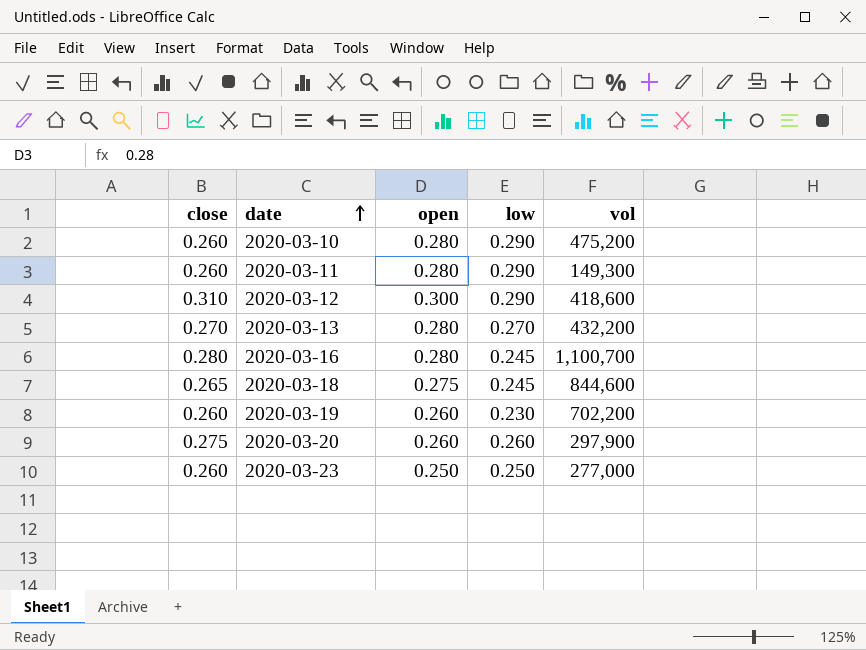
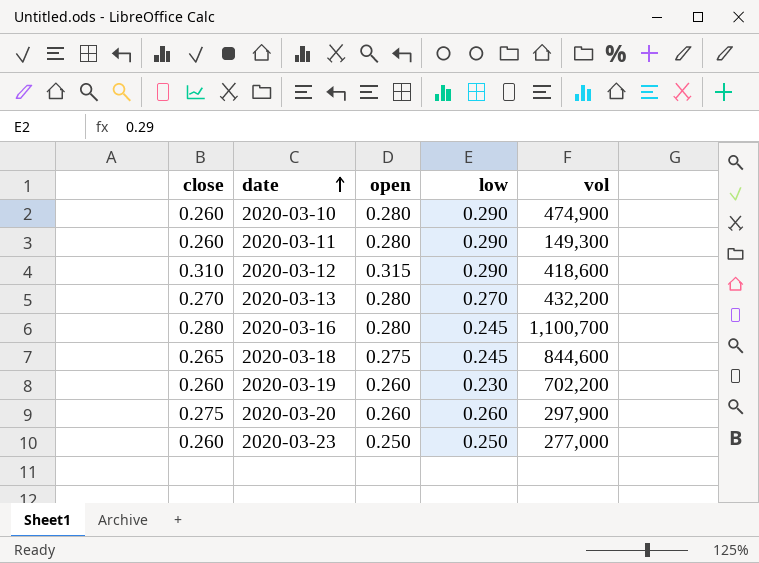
2020-03-10 | vol: 475,200 -> 474,900
2020-03-12 | open: 0.300 -> 0.315

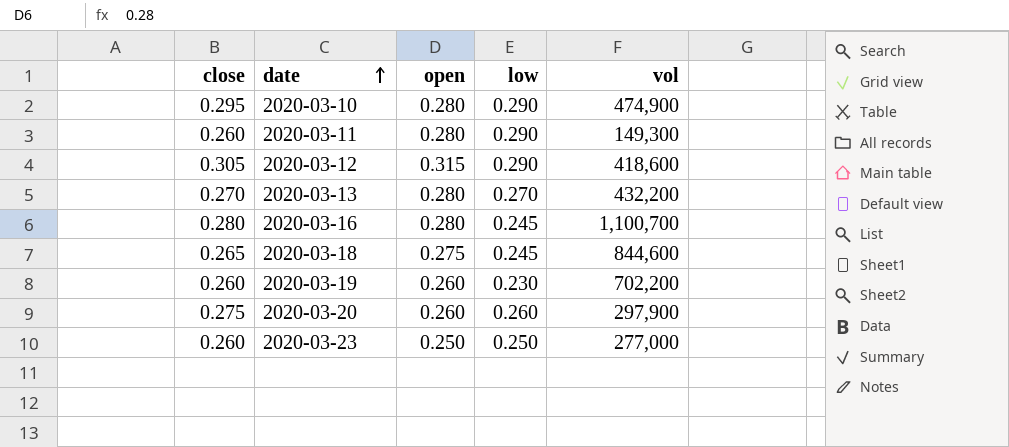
2020-03-10 | close: 0.260 -> 0.295
2020-03-12 | close: 0.310 -> 0.305

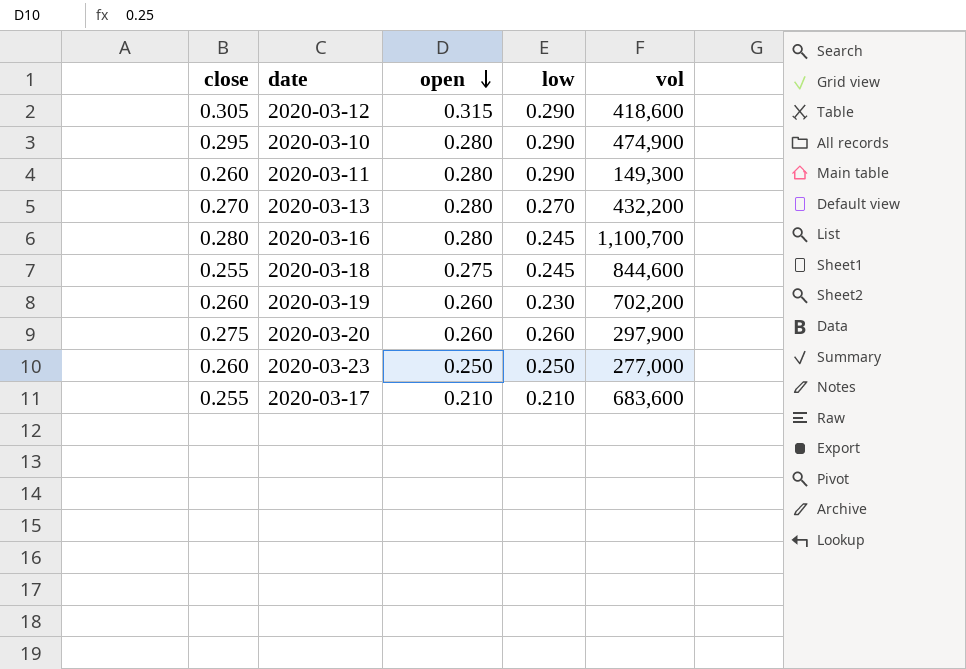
row order: date ascending -> open descending
2020-03-18 | close: 0.265 -> 0.255
row 2020-03-17: none -> 0.255 | 0.210 | 0.210 | 683,600

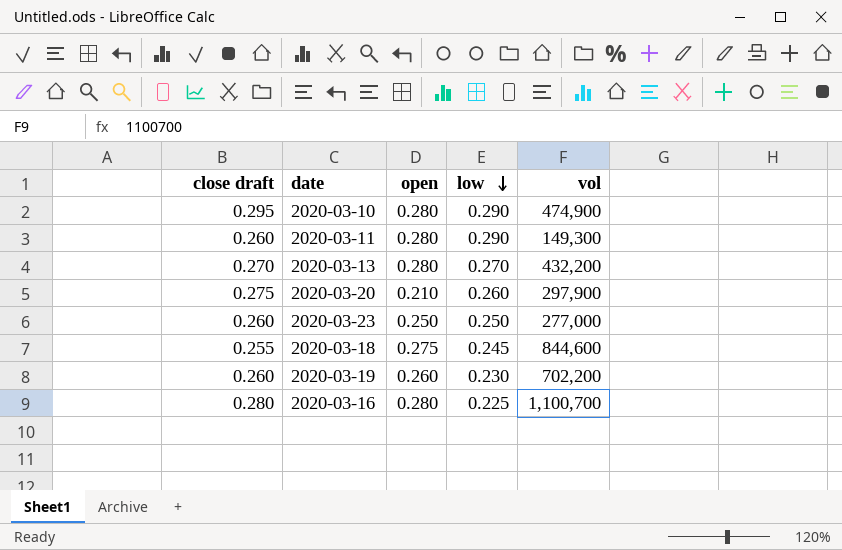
row order: open descending -> low descending
column name: close -> close draft
row 2020-03-12: 0.305 | 0.315 | 0.290 | 418,600 -> none
row 2020-03-17: 0.255 | 0.210 | 0.210 | 683,600 -> none
2020-03-20 | open: 0.260 -> 0.210
2020-03-16 | low: 0.245 -> 0.225

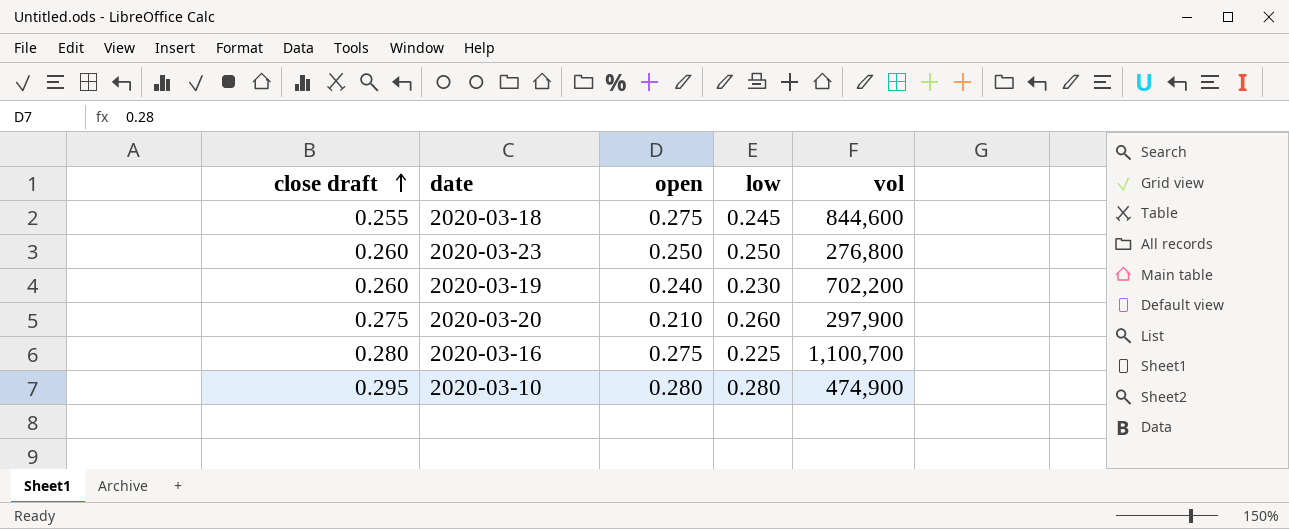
row order: low descending -> close draft ascending
row 2020-03-11: 0.260 | 0.280 | 0.290 | 149,300 -> none
row 2020-03-13: 0.270 | 0.280 | 0.270 | 432,200 -> none
2020-03-23 | vol: 277,000 -> 276,800
2020-03-19 | open: 0.260 -> 0.240
2020-03-16 | open: 0.280 -> 0.275
2020-03-10 | low: 0.290 -> 0.280

